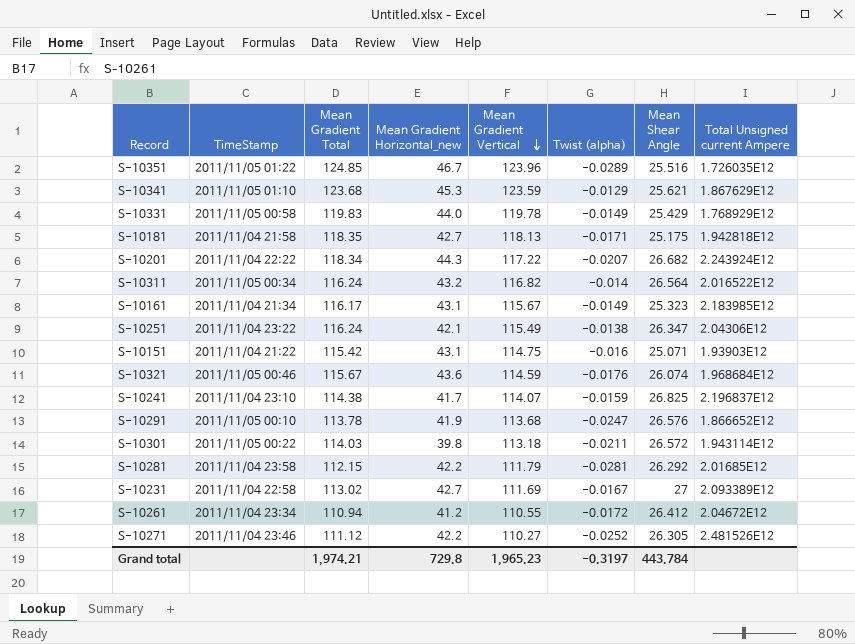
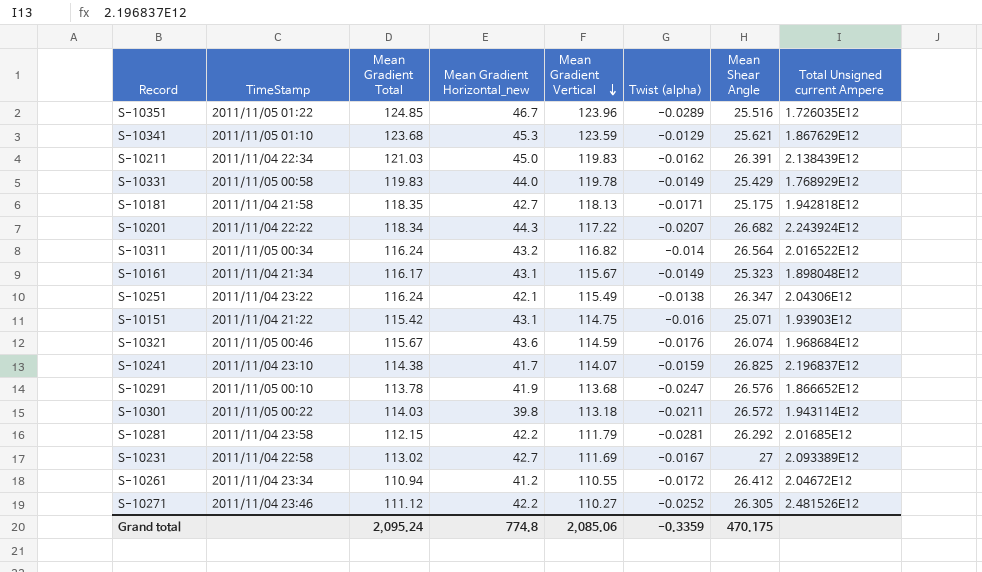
row S-10211: none -> 2011/11/04 22:34 | 121.03 | 45.0 | 119.83 | -0.0162 | 26.391 | 2.138439E12
S-10161 | Total Unsigned current Ampere: 2.183985E12 -> 1.898048E12
Grand total | Mean Gradient Total: 1,974.21 -> 2,095.24
Grand total | Mean Gradient Horizontal_new: 729.8 -> 774.8
Grand total | Mean Gradient Vertical: 1,965.23 -> 2,085.06
Grand total | Twist (alpha): -0.3197 -> -0.3359
Grand total | Mean Shear Angle: 443.784 -> 470.175

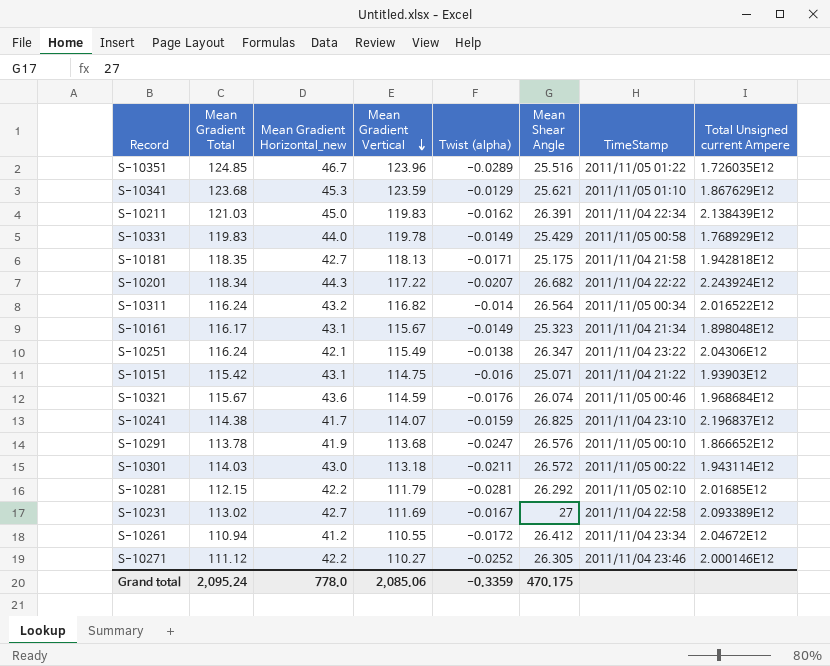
column TimeStamp | position: 2 -> 7
S-10301 | Mean Gradient Horizontal_new: 39.8 -> 43.0
S-10281 | TimeStamp: 2011/11/04 23:58 -> 2011/11/05 02:10
S-10271 | Total Unsigned current Ampere: 2.481526E12 -> 2.000146E12
Grand total | Mean Gradient Horizontal_new: 774.8 -> 778.0

